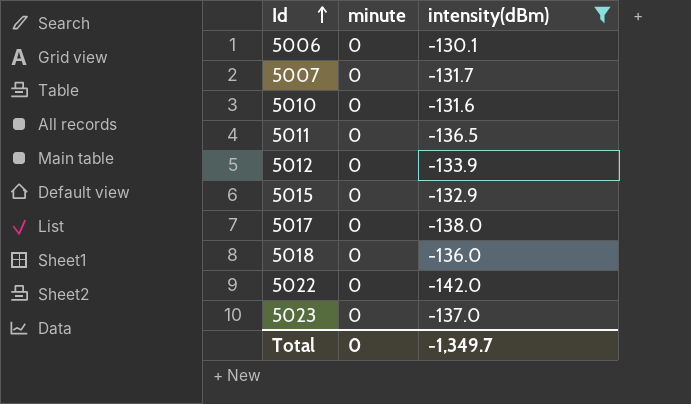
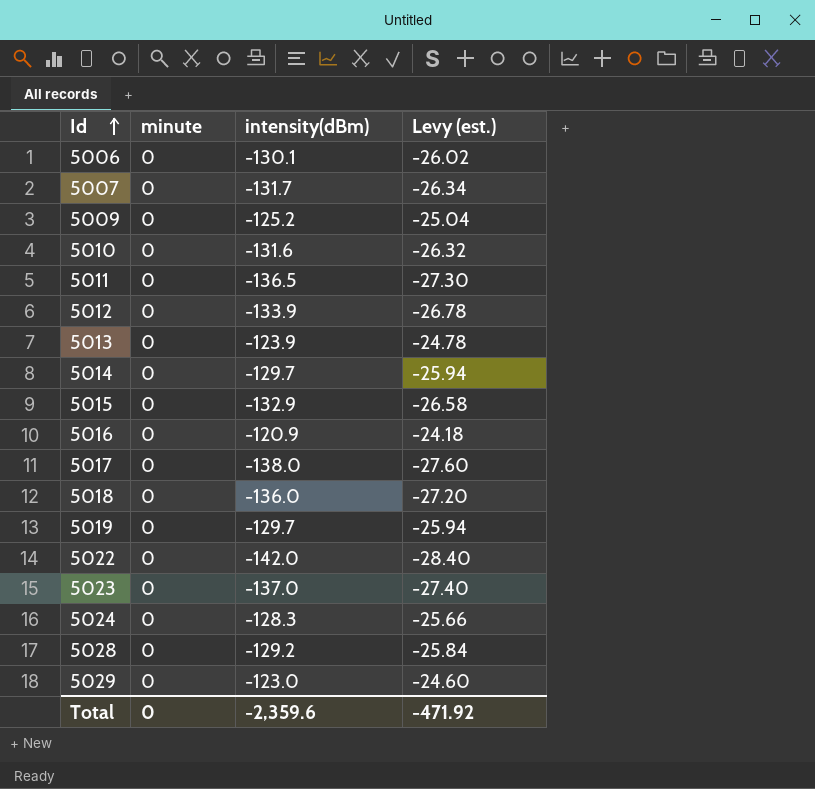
filter: intensity(dBm) <= -130.1 -> none
column Levy (est.) | formula: none -> [intensity(dBm)] * 0.2
Total | intensity(dBm): -1,349.7 -> -2,359.6

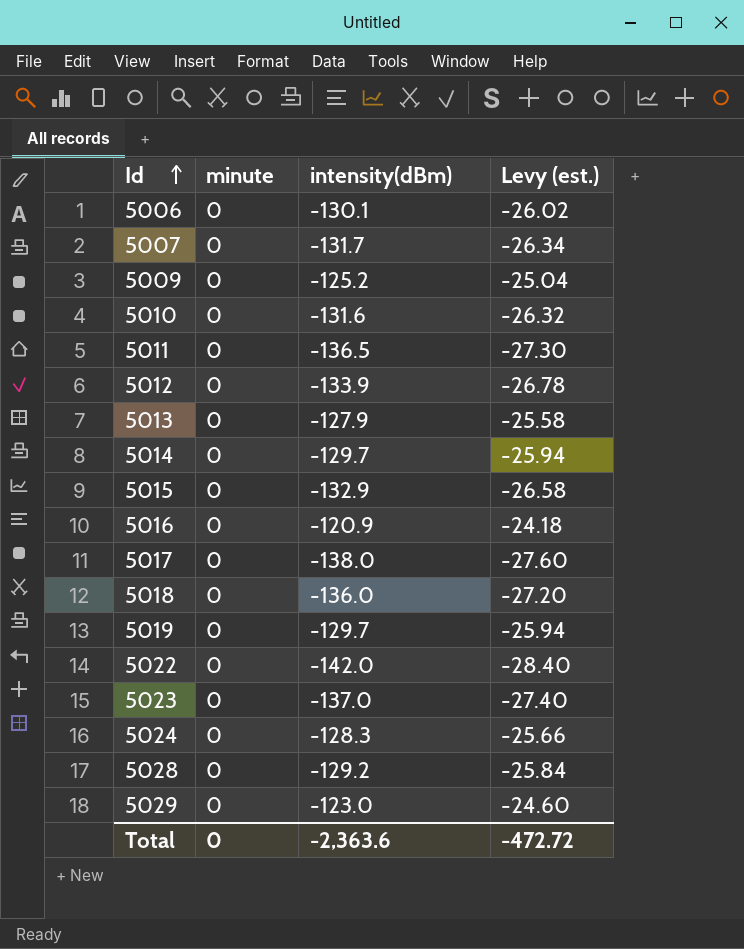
5013 | intensity(dBm): -123.9 -> -127.9
5013 | Levy (est.): -24.78 -> -25.58
Total | intensity(dBm): -2,359.6 -> -2,363.6
Total | Levy (est.): -471.92 -> -472.72

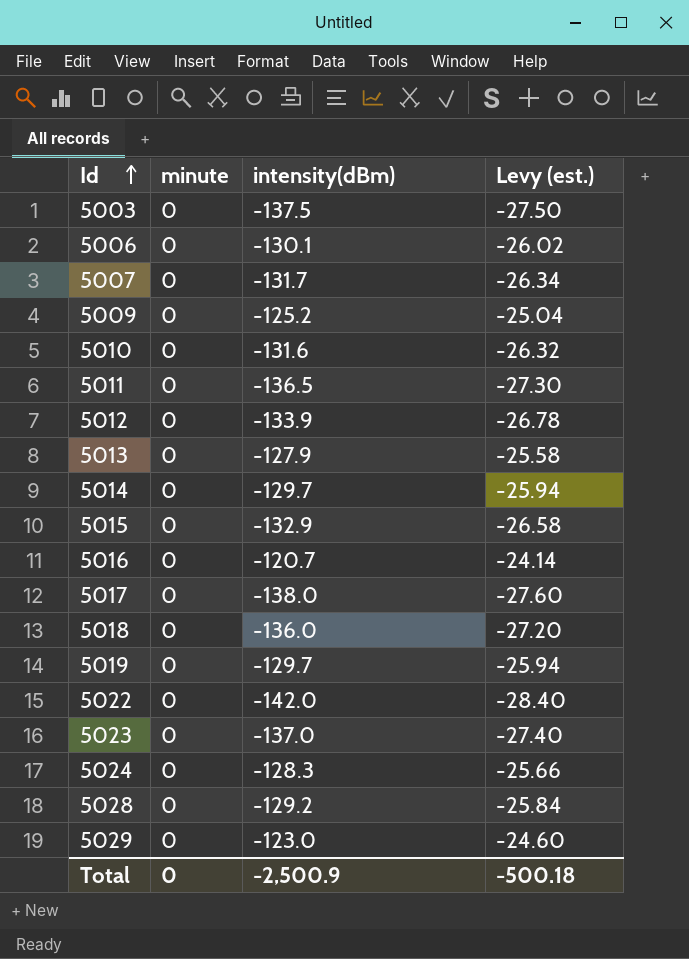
row 5003: none -> 0 | -137.5 | -27.50
5016 | intensity(dBm): -120.9 -> -120.7
5016 | Levy (est.): -24.18 -> -24.14
Total | intensity(dBm): -2,363.6 -> -2,500.9
Total | Levy (est.): -472.72 -> -500.18

